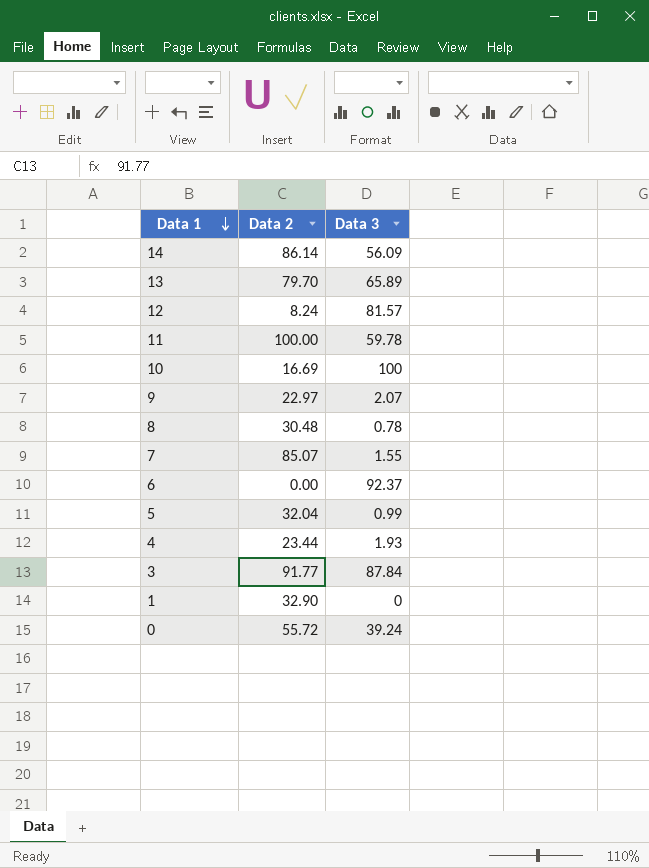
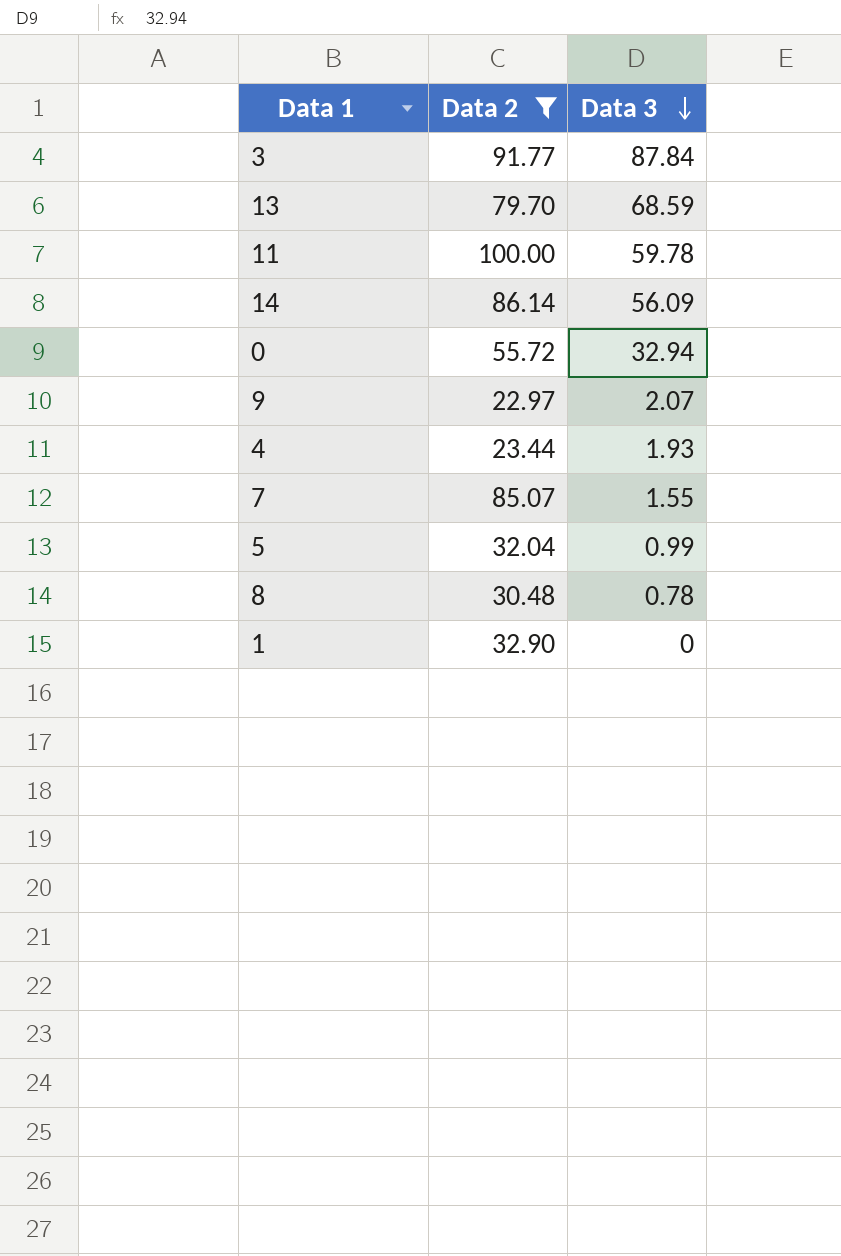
filter: none -> Data 2 >= 22.97
row order: Data 1 descending -> Data 3 descending
13 | Data 3: 65.89 -> 68.59
0 | Data 3: 39.24 -> 32.94

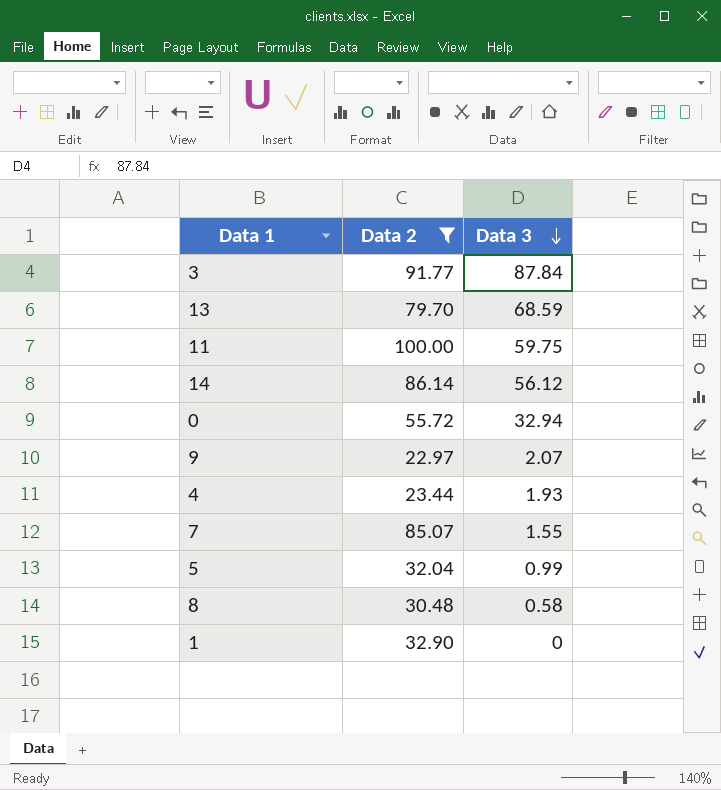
11 | Data 3: 59.78 -> 59.75
14 | Data 3: 56.09 -> 56.12
8 | Data 3: 0.78 -> 0.58

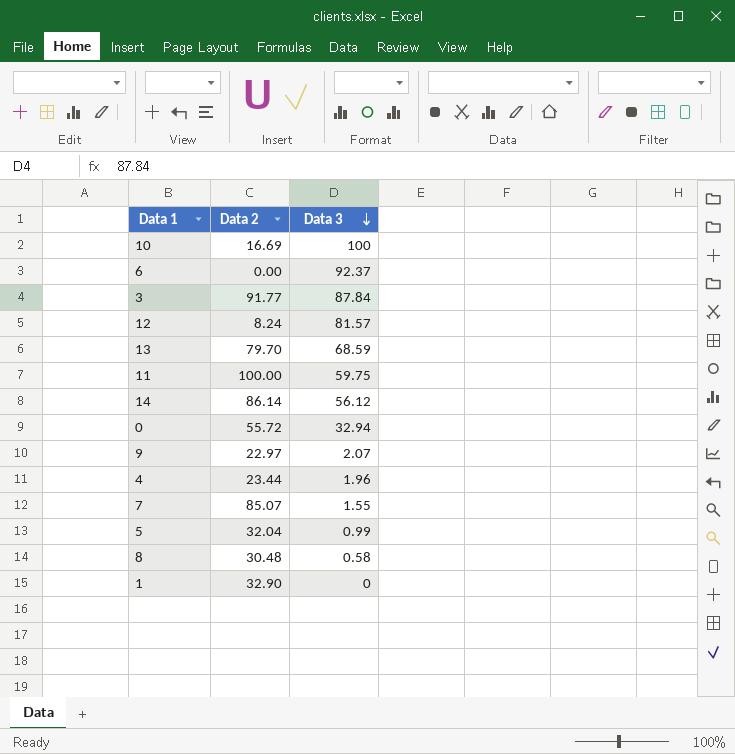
filter: Data 2 >= 22.97 -> none
4 | Data 3: 1.93 -> 1.96

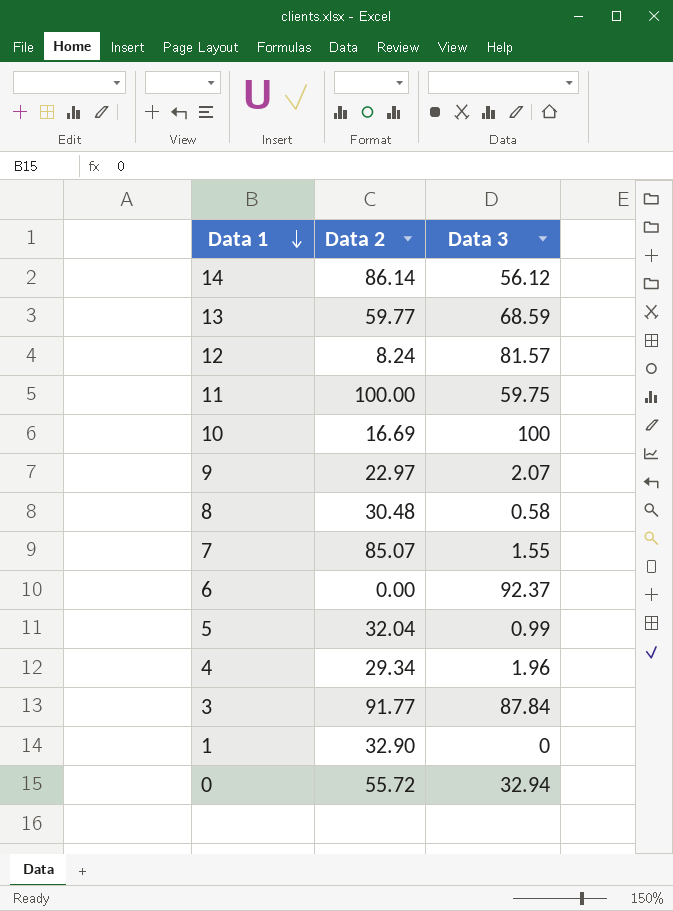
row order: Data 3 descending -> Data 1 descending
13 | Data 2: 79.70 -> 59.77
4 | Data 2: 23.44 -> 29.34

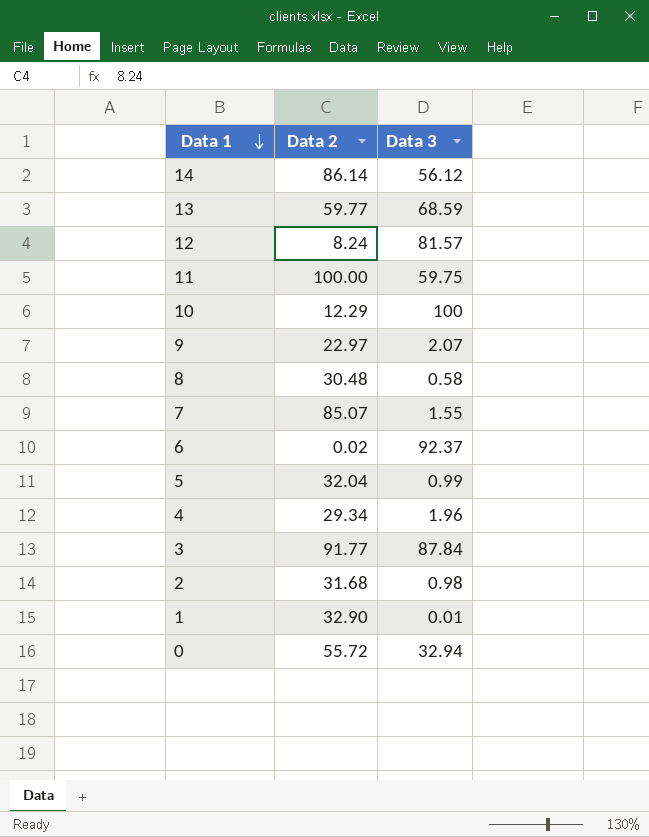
10 | Data 2: 16.69 -> 12.29
6 | Data 2: 0.00 -> 0.02
row 2: none -> 31.68 | 0.98
1 | Data 3: 0 -> 0.01

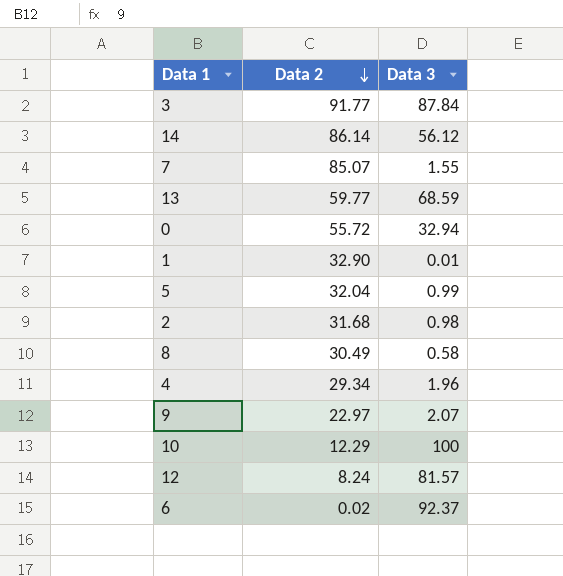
row order: Data 1 descending -> Data 2 descending
row 11: 100.00 | 59.75 -> none
8 | Data 2: 30.48 -> 30.49

